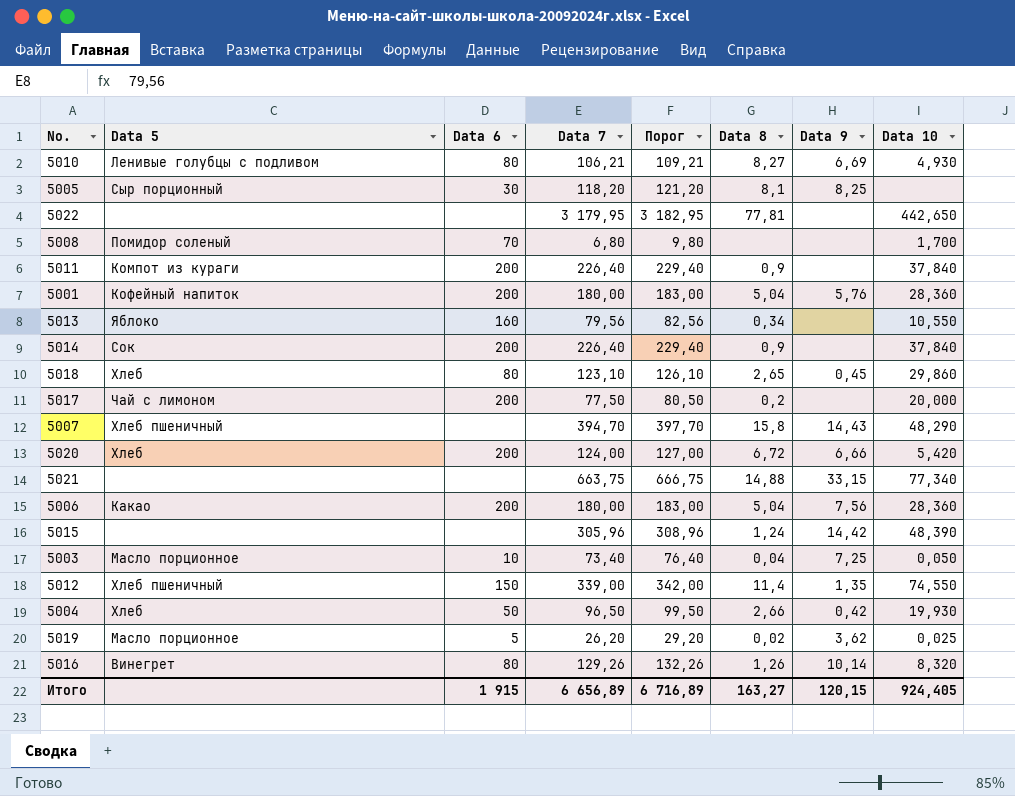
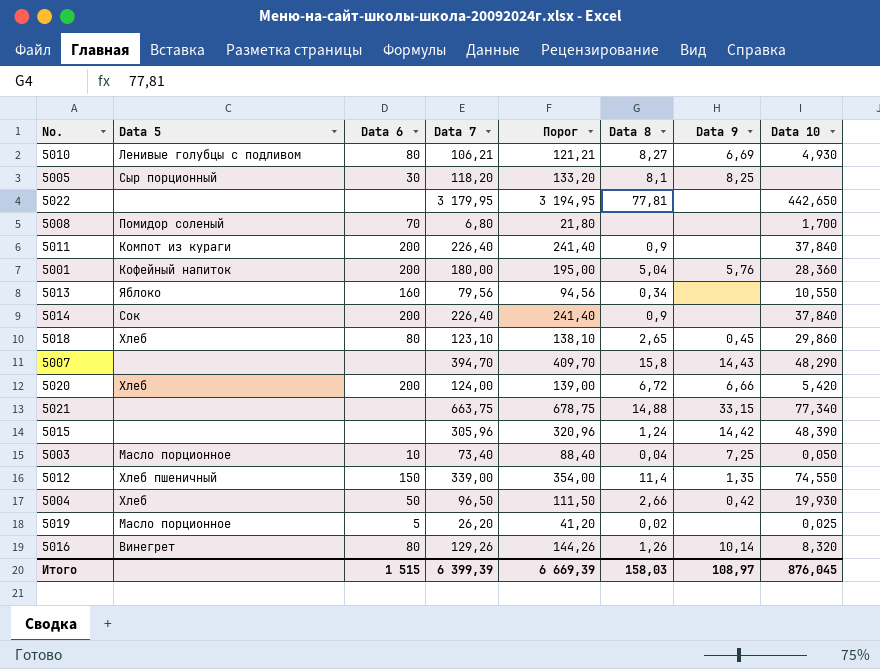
column Порог | formula: [Data 7] + 3 -> [Data 7] + 15
row 5017: Чай с лимоном | 200 | 77,50 | 80,50 | 0,2 | none | 20,000 -> none
row 5006: Какао | 200 | 180,00 | 183,00 | 5,04 | 7,56 | 28,360 -> none
5007 | Data 5: Хлеб пшеничный -> none
5019 | Data 9: 3,62 -> none
Итого | Data 6: 1 915 -> 1 515
Итого | Data 7: 6 656,89 -> 6 399,39
Итого | Порог: 6 716,89 -> 6 669,39
Итого | Data 8: 163,27 -> 158,03
Итого | Data 9: 120,15 -> 108,97
Итого | Data 10: 924,405 -> 876,045

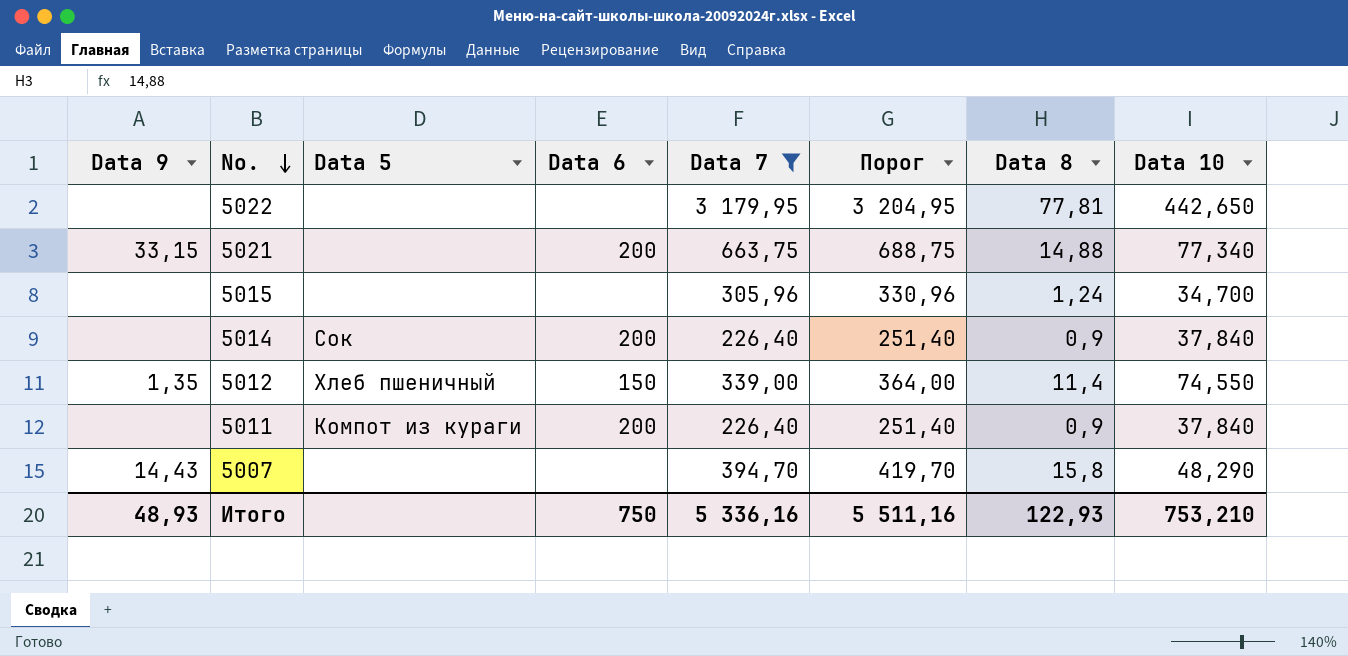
filter: none -> Data 7 >= 226,40
row order: none -> No. descending
column Data 9 | position: 7 -> 1
column Порог | formula: [Data 7] + 15 -> [Data 7] + 25
5021 | Data 6: none -> 200
5015 | Data 9: 14,42 -> none
5015 | Data 10: 48,390 -> 34,700
Итого | Data 9: 108,97 -> 48,93
Итого | Data 6: 1 515 -> 750
Итого | Data 7: 6 399,39 -> 5 336,16
Итого | Порог: 6 669,39 -> 5 511,16
Итого | Data 8: 158,03 -> 122,93
Итого | Data 10: 876,045 -> 753,210

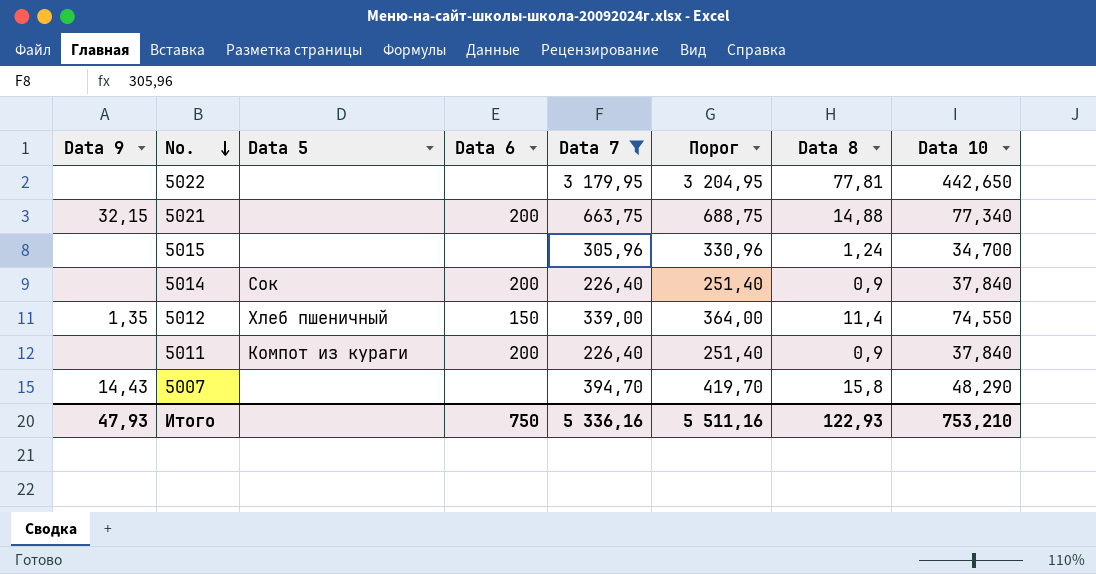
5021 | Data 9: 33,15 -> 32,15
Итого | Data 9: 48,93 -> 47,93

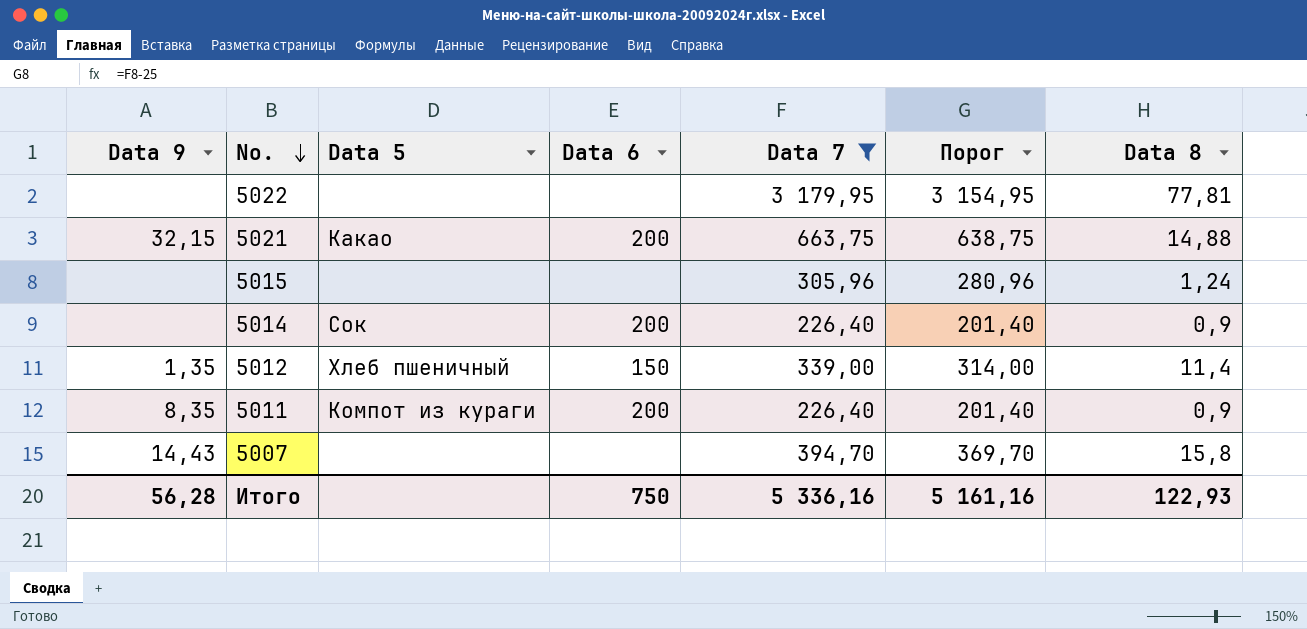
column Data 10 | position: 8 -> none
column Порог | formula: [Data 7] + 25 -> [Data 7] - 25
5021 | Data 5: none -> Какао
5011 | Data 9: none -> 8,35
Итого | Data 9: 47,93 -> 56,28
Итого | Порог: 5 511,16 -> 5 161,16

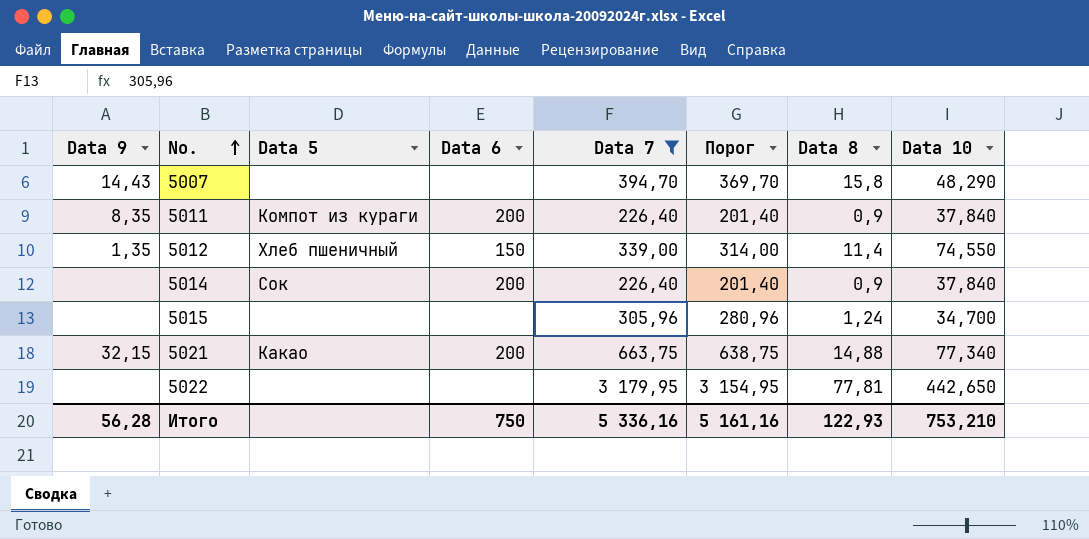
row order: No. descending -> No. ascending
column Data 10 | position: none -> 8

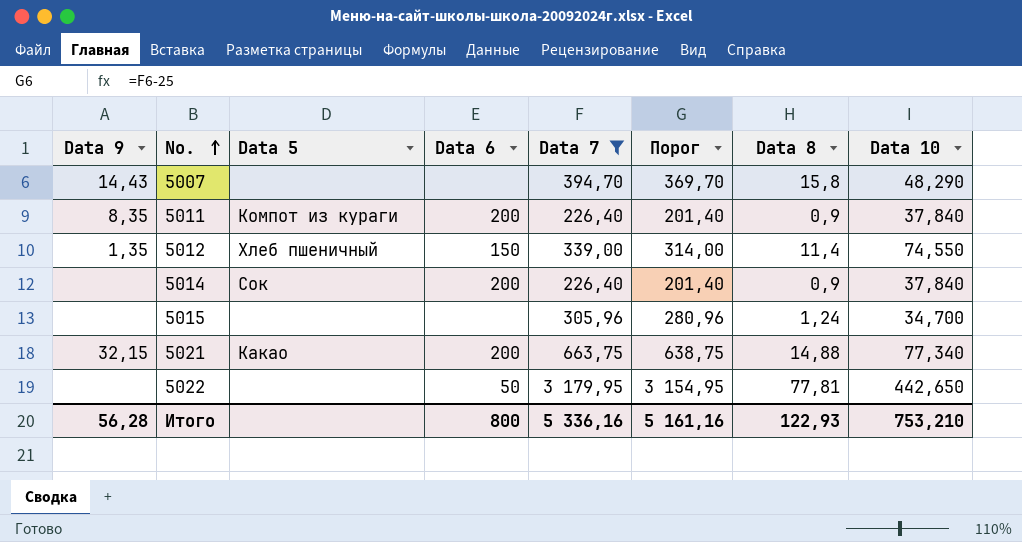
5022 | Data 6: none -> 50
Итого | Data 6: 750 -> 800

